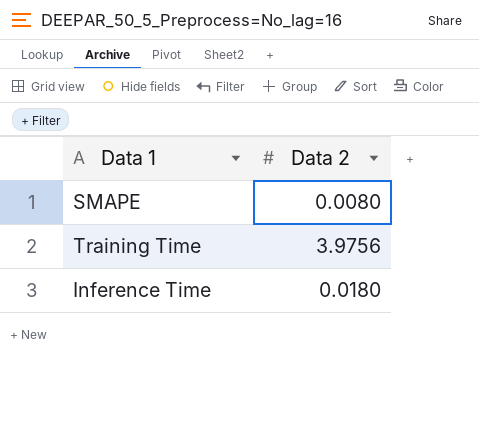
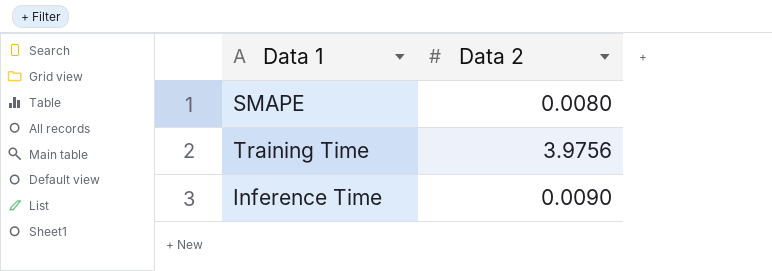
Inference Time | Data 2: 0.0180 -> 0.0090

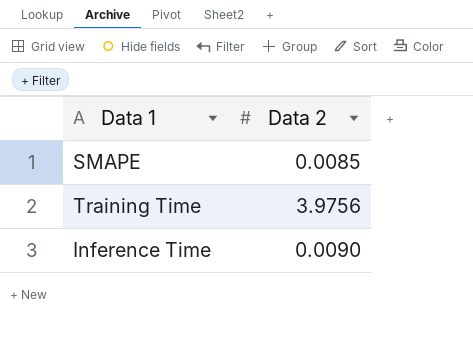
SMAPE | Data 2: 0.0080 -> 0.0085

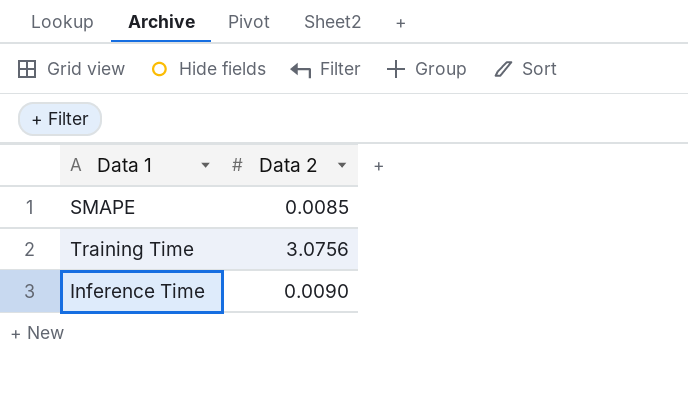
Training Time | Data 2: 3.9756 -> 3.0756

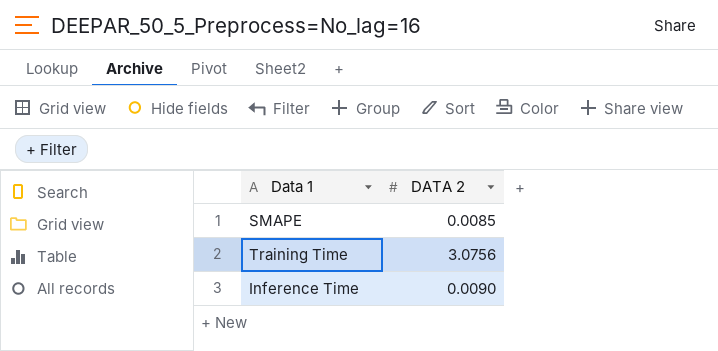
column name: Data 2 -> DATA 2

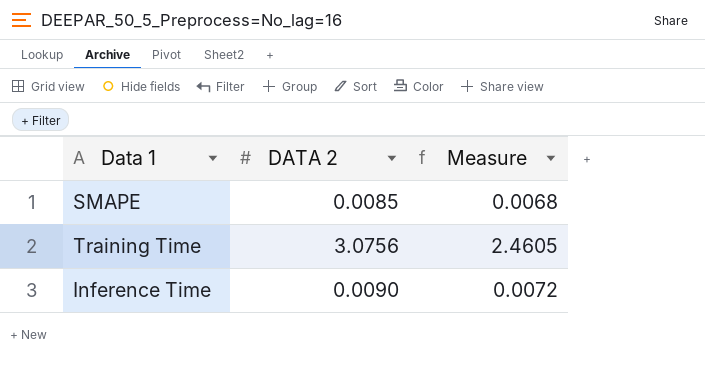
column Measure | formula: none -> [DATA 2] * 0.8

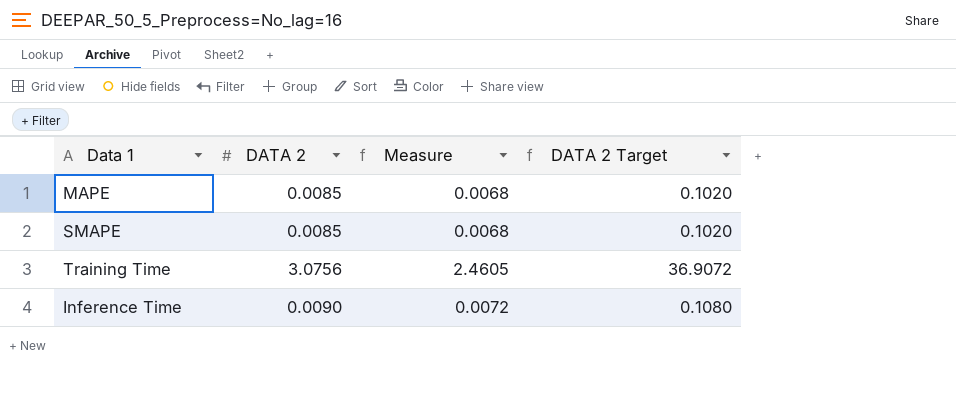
column DATA 2 Target | formula: none -> [DATA 2] * 12
row MAPE: none -> 0.0085 | 0.0068 | 0.1020

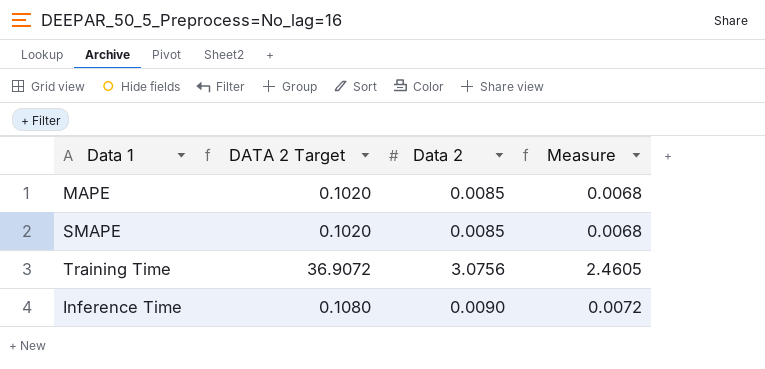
column DATA 2 Target | position: 4 -> 2
column name: DATA 2 -> Data 2

